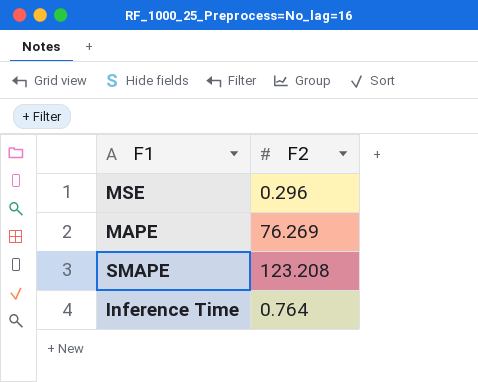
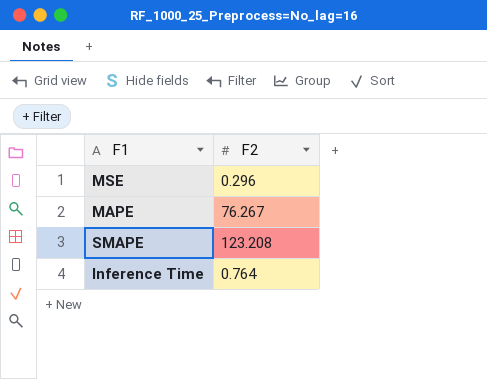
MAPE | F2: 76.269 -> 76.267

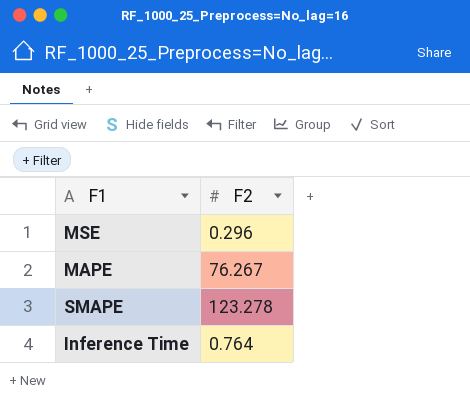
SMAPE | F2: 123.208 -> 123.278

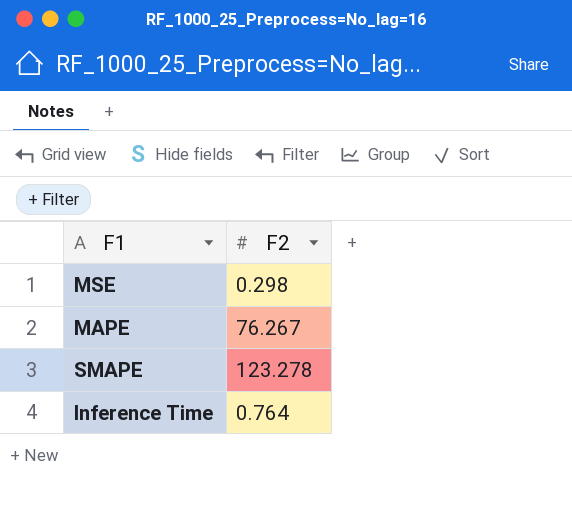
MSE | F2: 0.296 -> 0.298

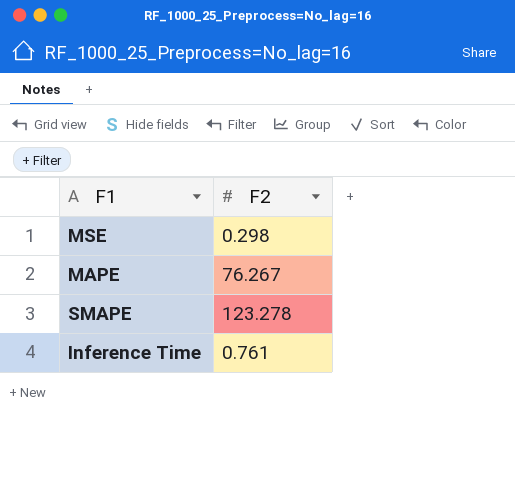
Inference Time | F2: 0.764 -> 0.761

